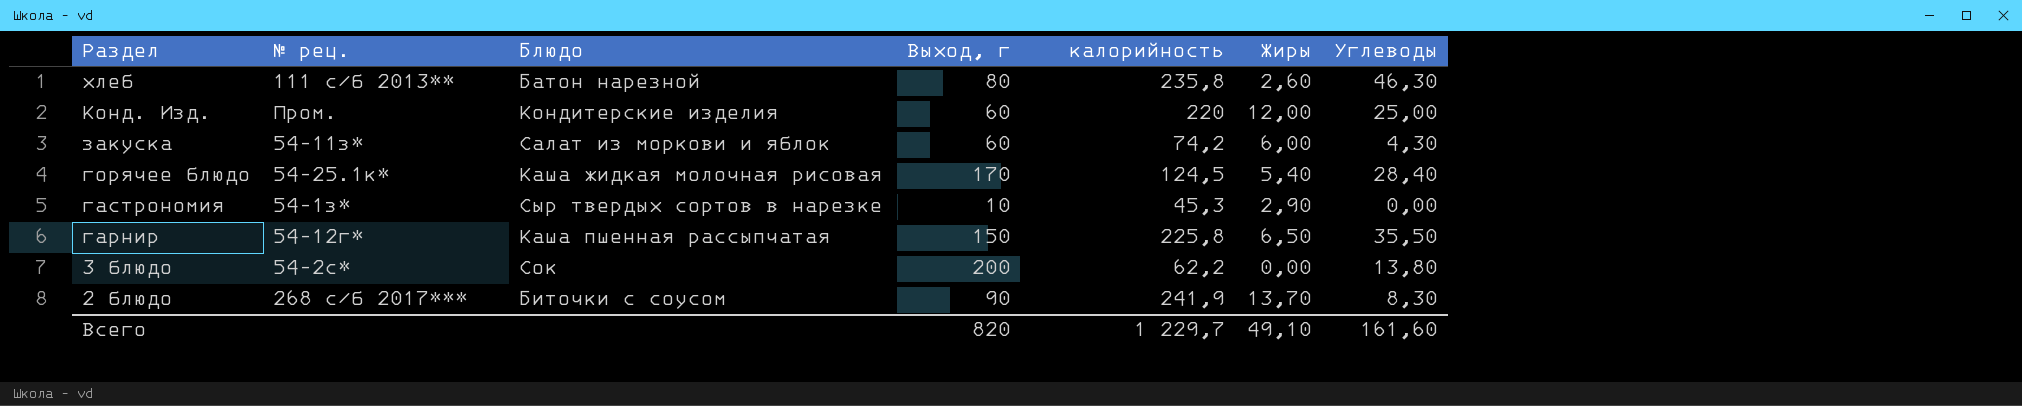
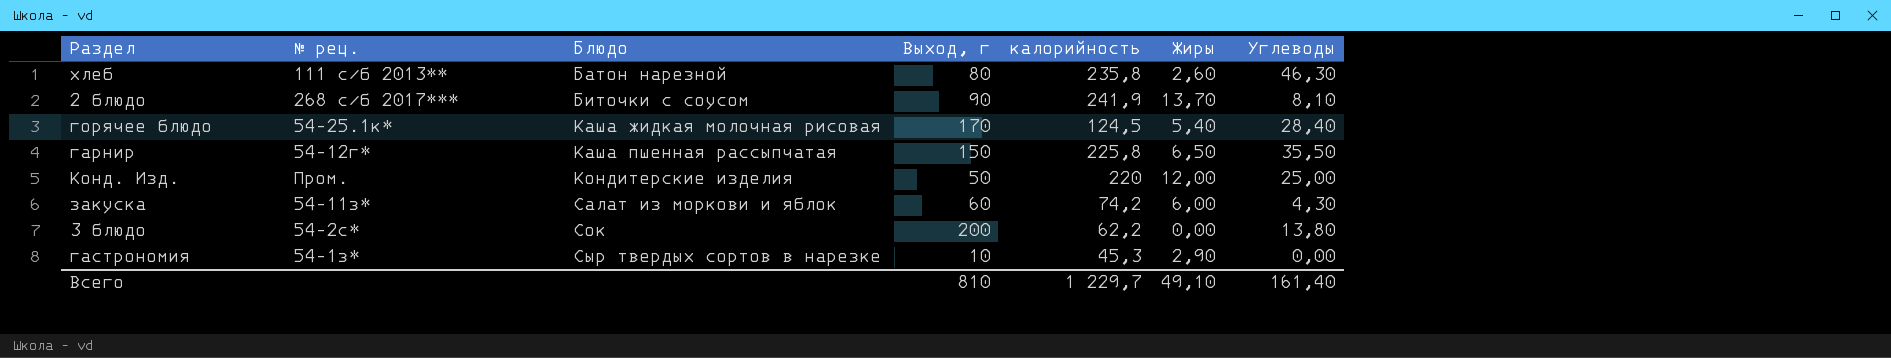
row order: Раздел descending -> Блюдо ascending
2 блюдо | Углеводы: 8,30 -> 8,10
Конд. Изд. | Выход, г: 60 -> 50
Всего | Выход, г: 820 -> 810
Всего | Углеводы: 161,60 -> 161,40

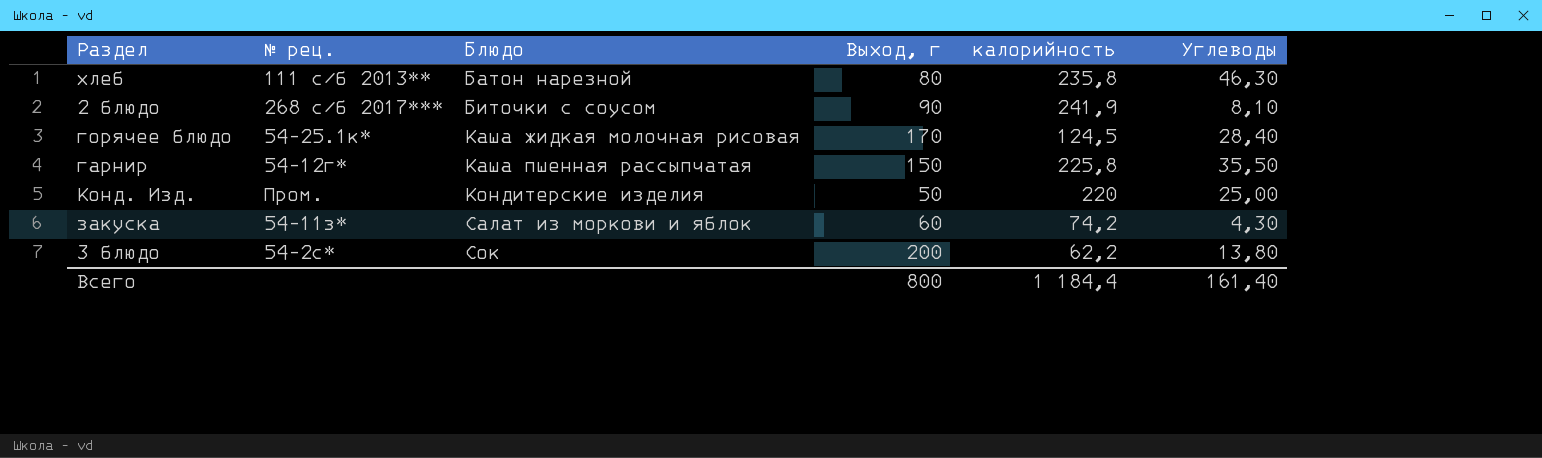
column Жиры | position: 6 -> none
row гастрономия: 54-1з* | Сыр твердых сортов в нарезке | 10 | 45,3 | 2,90 | 0,00 -> none
Всего | Выход, г: 810 -> 800
Всего | калорийность: 1 229,7 -> 1 184,4

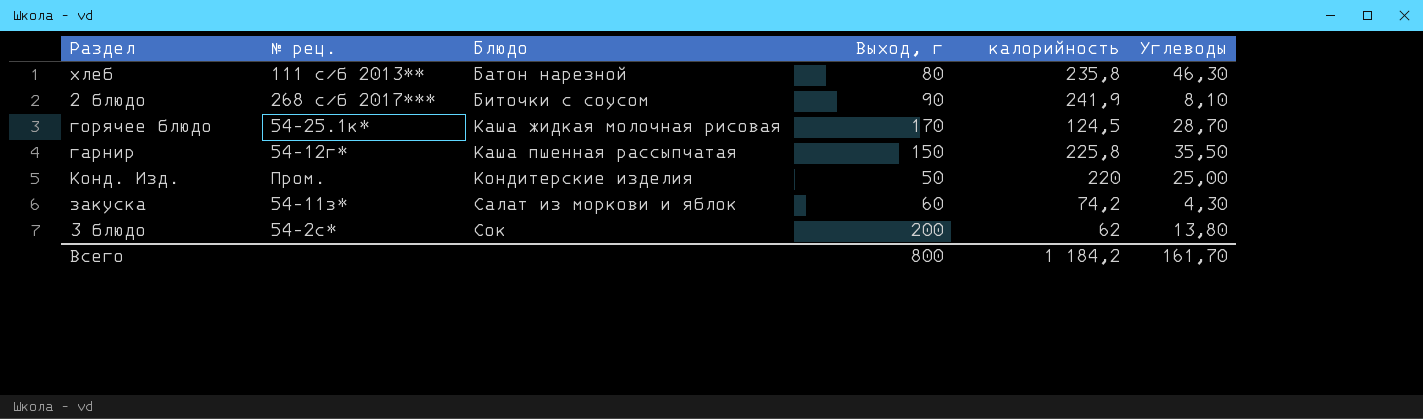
горячее блюдо | Углеводы: 28,40 -> 28,70
3 блюдо | калорийность: 62,2 -> 62
Всего | калорийность: 1 184,4 -> 1 184,2
Всего | Углеводы: 161,40 -> 161,70

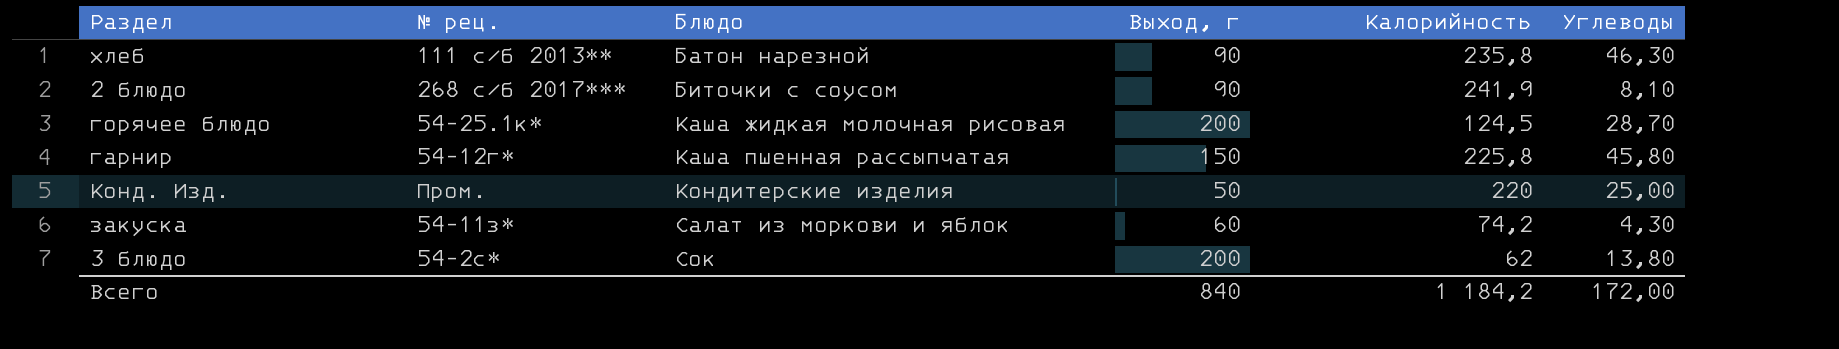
column name: калорийность -> Калорийность
хлеб | Выход, г: 80 -> 90
горячее блюдо | Выход, г: 170 -> 200
гарнир | Углеводы: 35,50 -> 45,80
Всего | Выход, г: 800 -> 840
Всего | Углеводы: 161,70 -> 172,00

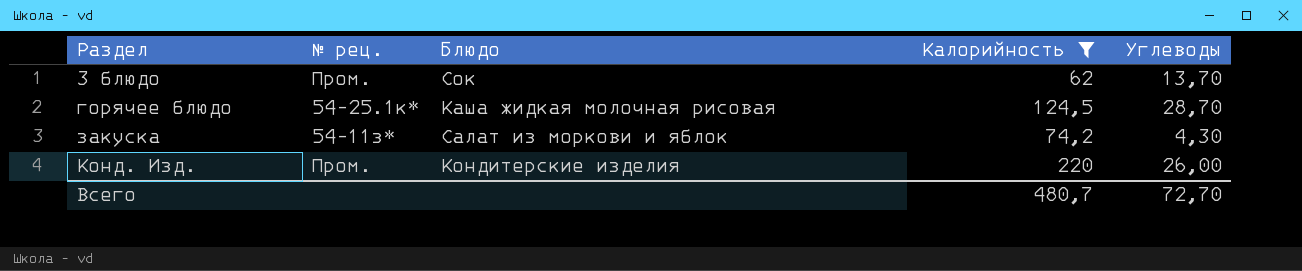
filter: none -> Калорийность <= 220
row order: Блюдо ascending -> Раздел ascending
column Выход, г | position: 4 -> none
3 блюдо | № рец.: 54-2с* -> Пром.
3 блюдо | Углеводы: 13,80 -> 13,70
Конд. Изд. | Углеводы: 25,00 -> 26,00
Всего | Калорийность: 1 184,2 -> 480,7
Всего | Углеводы: 172,00 -> 72,70

